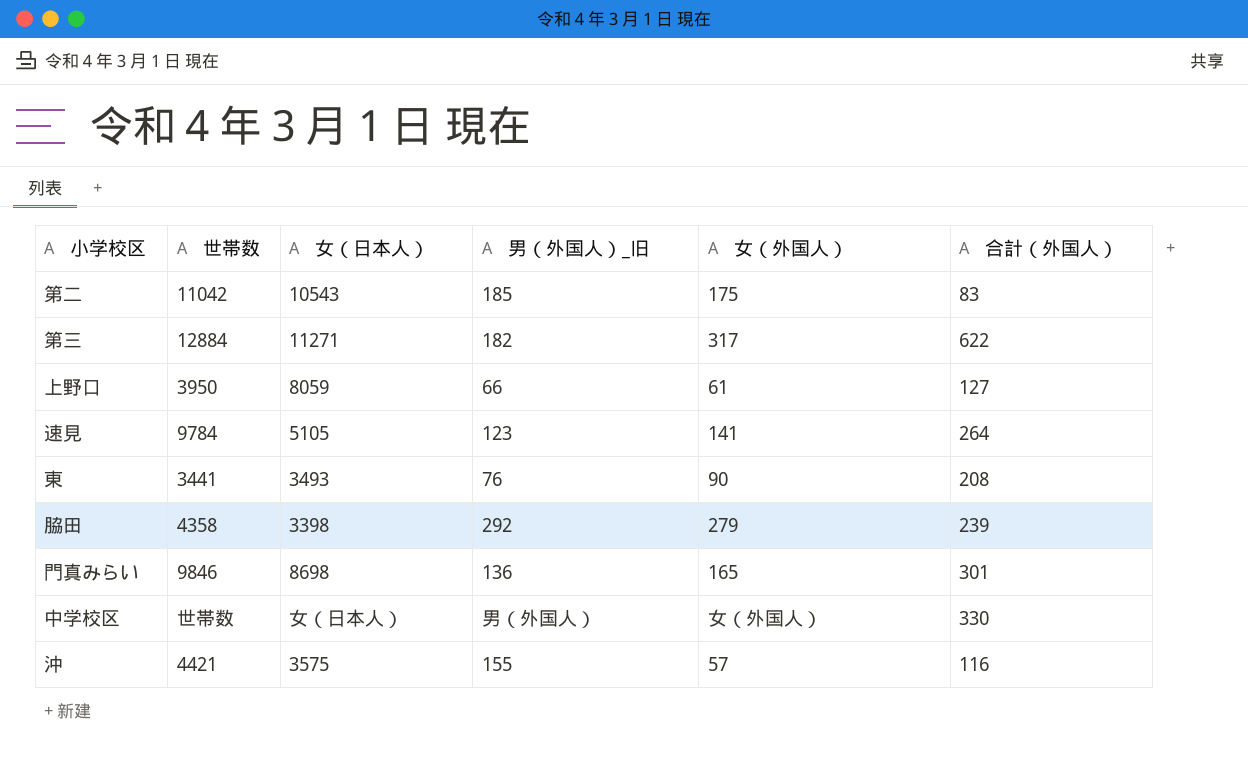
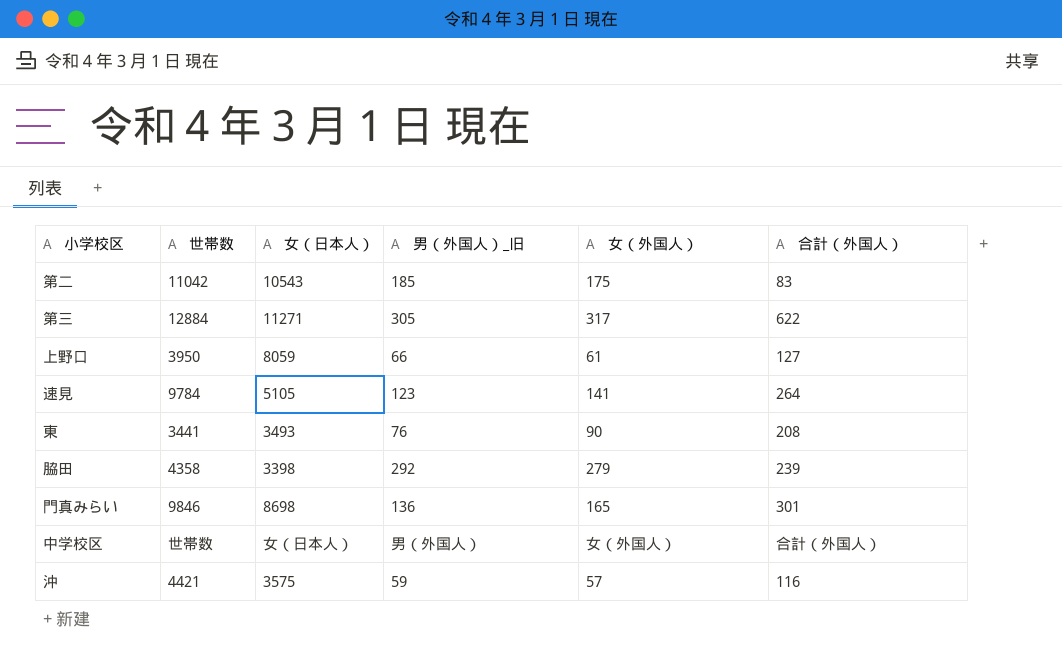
第三 | 男（外国人）_旧: 182 -> 305
中学校区 | 合計（外国人）: 330 -> 合計（外国人）
沖 | 男（外国人）_旧: 155 -> 59

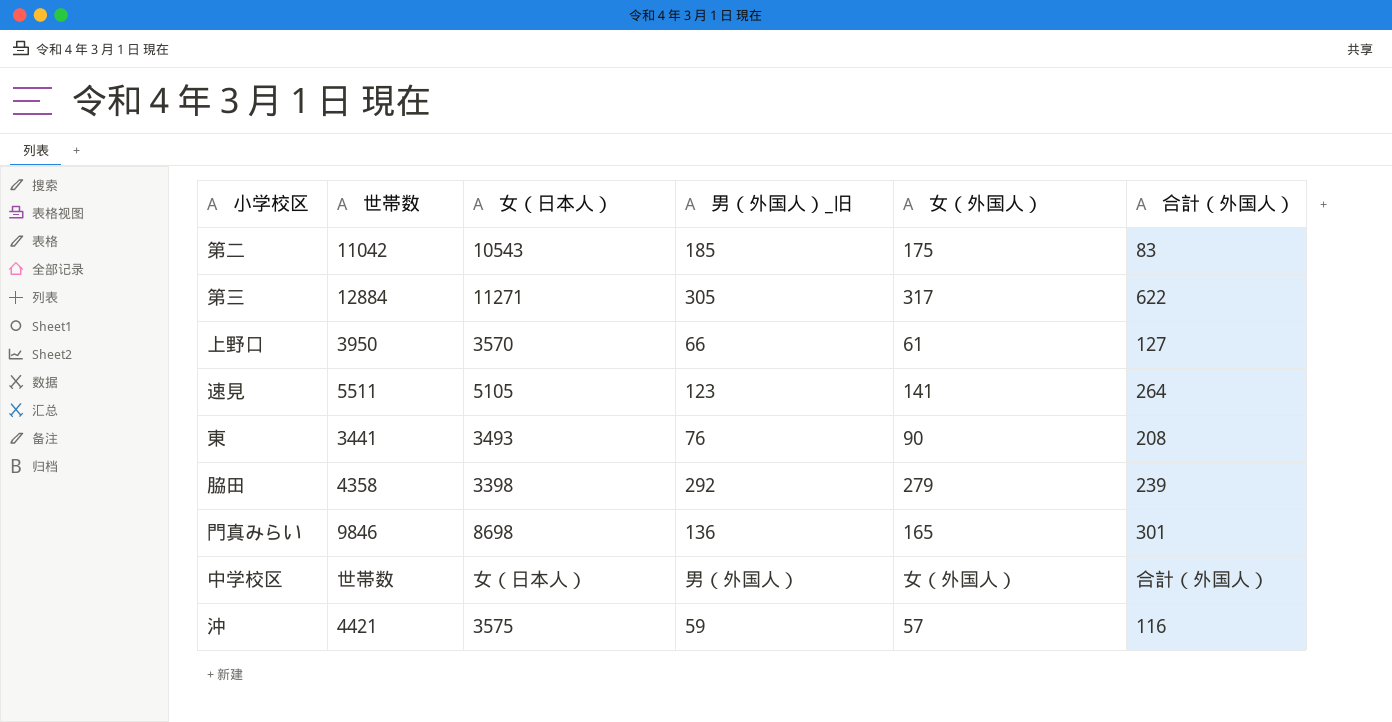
上野口 | 女（日本人）: 8059 -> 3570
速見 | 世帯数: 9784 -> 5511

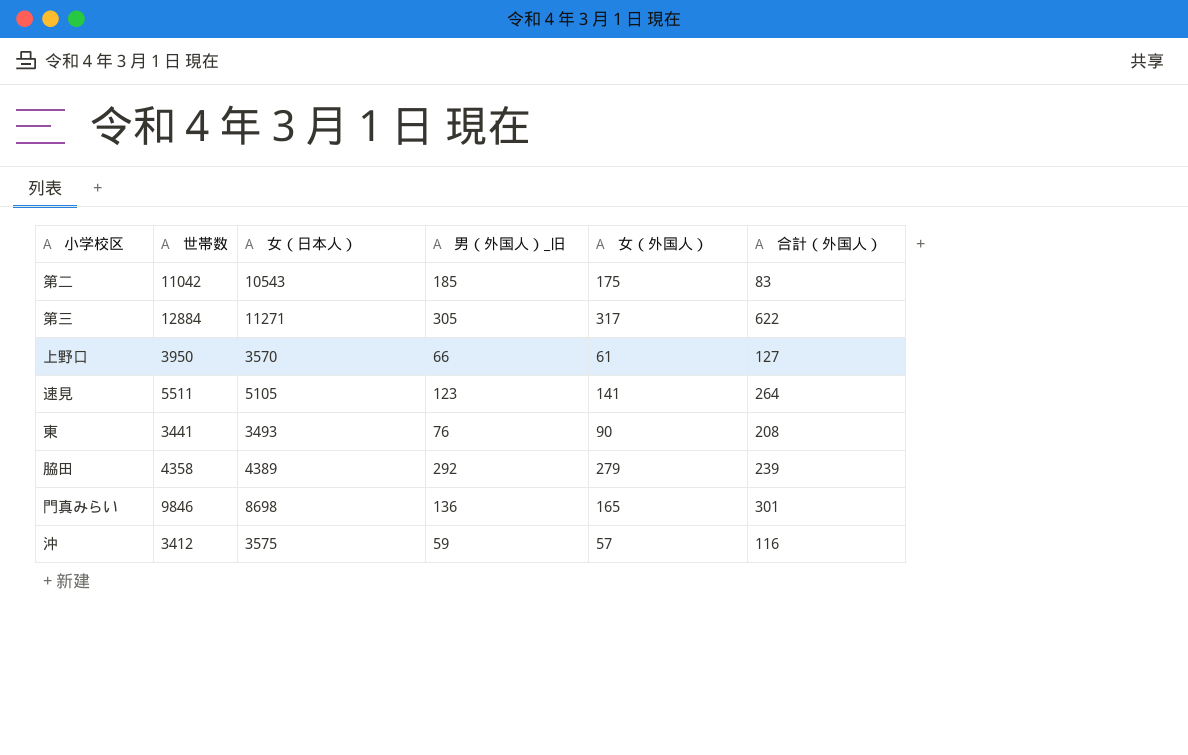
row 中学校区: 世帯数 | 女（日本人） | 男（外国人） | 女（外国人） | 合計（外国人） -> none
脇田 | 女（日本人）: 3398 -> 4389
沖 | 世帯数: 4421 -> 3412

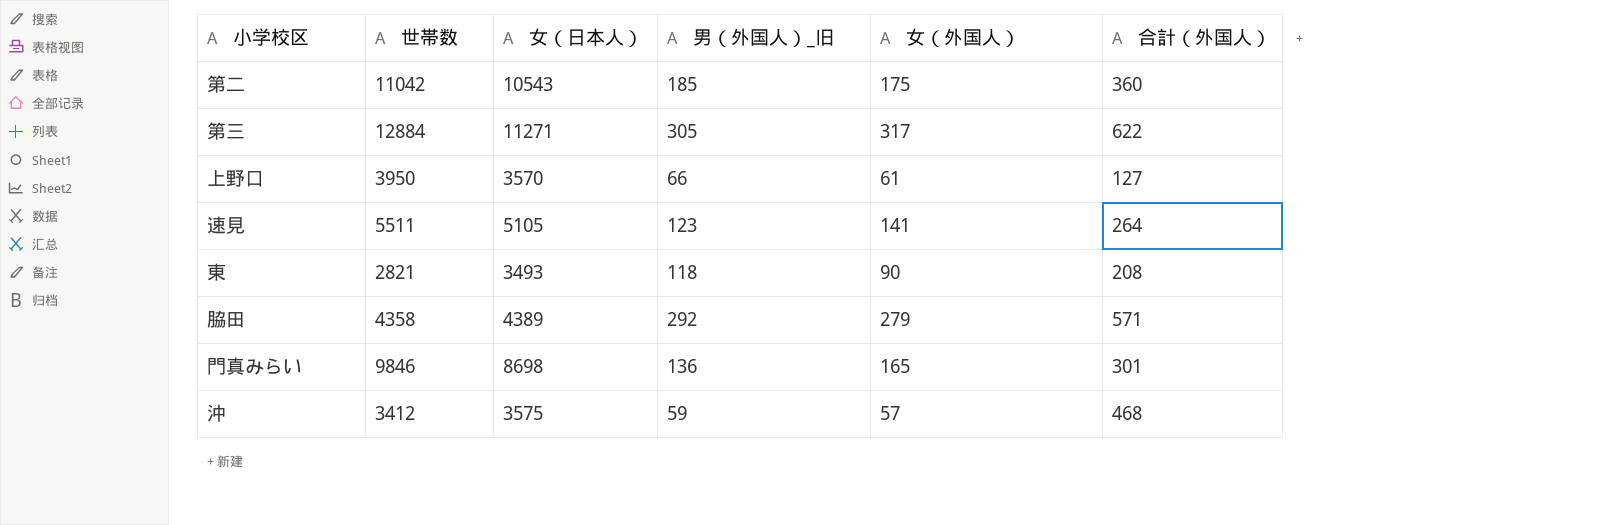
第二 | 合計（外国人）: 83 -> 360
東 | 世帯数: 3441 -> 2821
東 | 男（外国人）_旧: 76 -> 118
脇田 | 合計（外国人）: 239 -> 571
沖 | 合計（外国人）: 116 -> 468

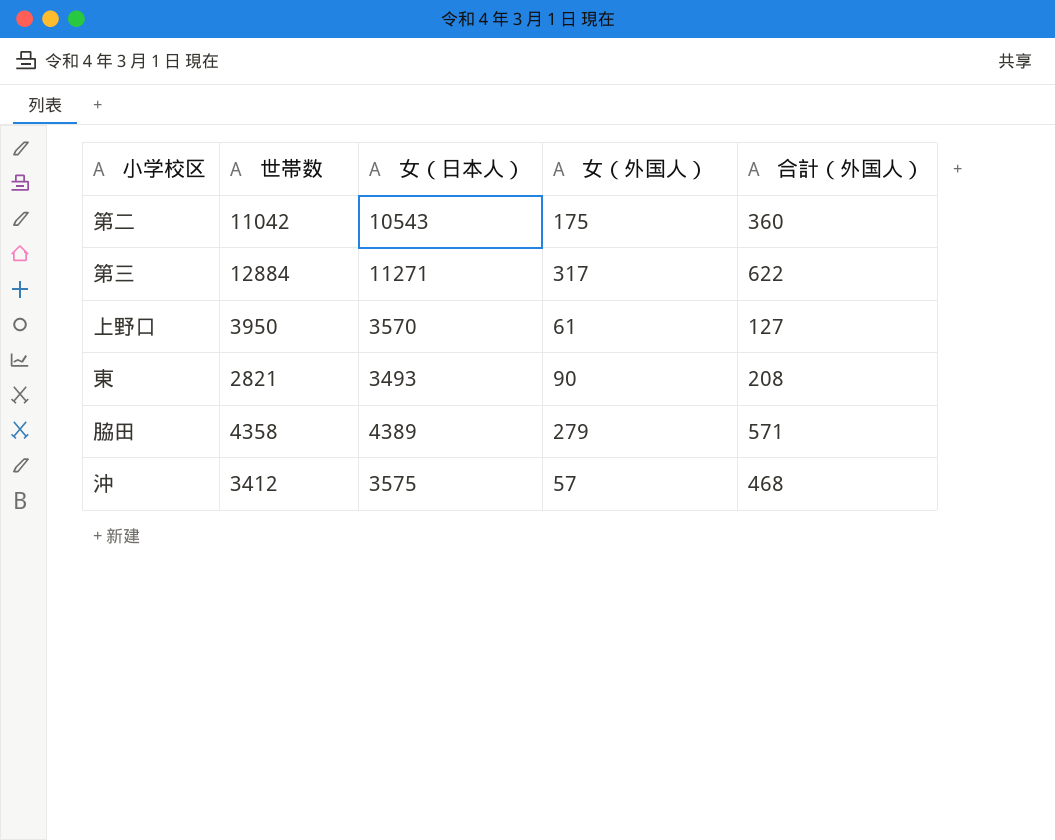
column 男（外国人）_旧 | position: 4 -> none
row 速見: 5511 | 5105 | 123 | 141 | 264 -> none
row 門真みらい: 9846 | 8698 | 136 | 165 | 301 -> none

